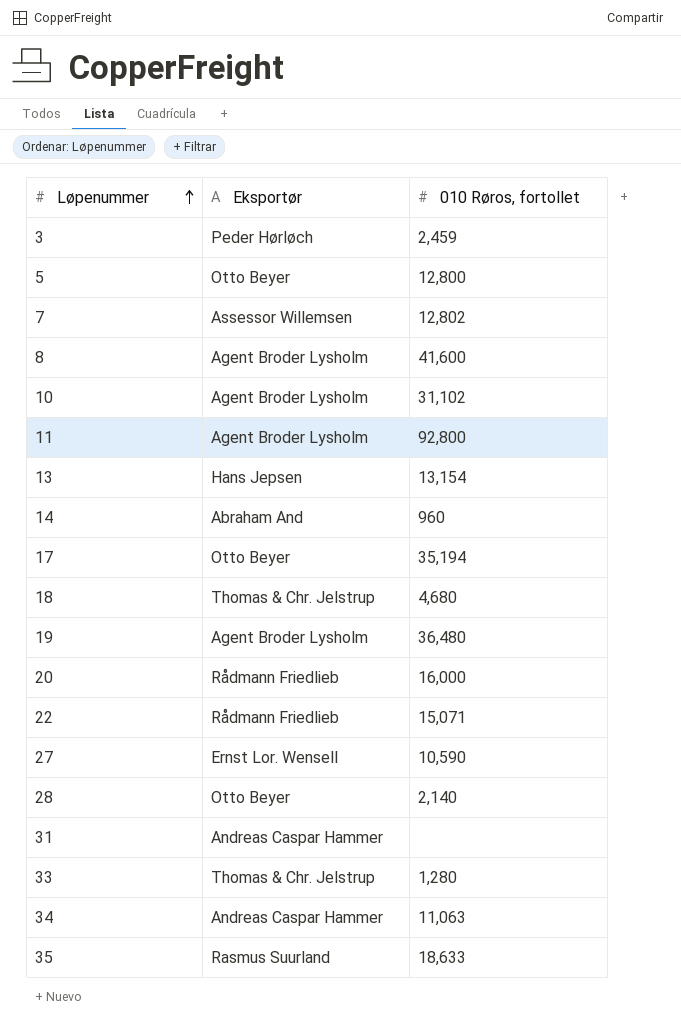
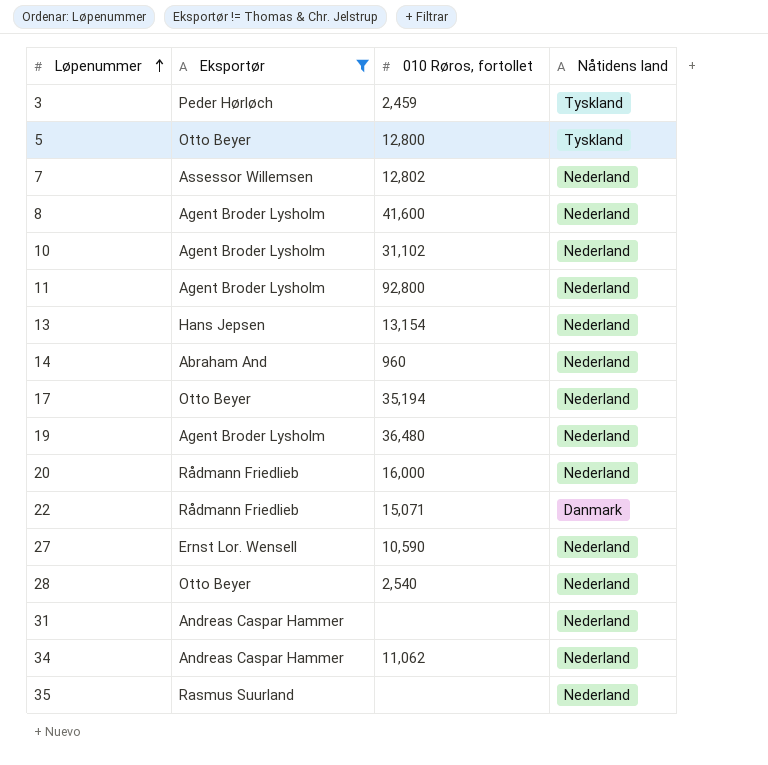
filter: none -> Eksportør != Thomas & Chr. Jelstrup
column Nåtidens land | position: none -> 4
28 | 010 Røros, fortollet: 2,140 -> 2,540
34 | 010 Røros, fortollet: 11,063 -> 11,062
35 | 010 Røros, fortollet: 18,633 -> none

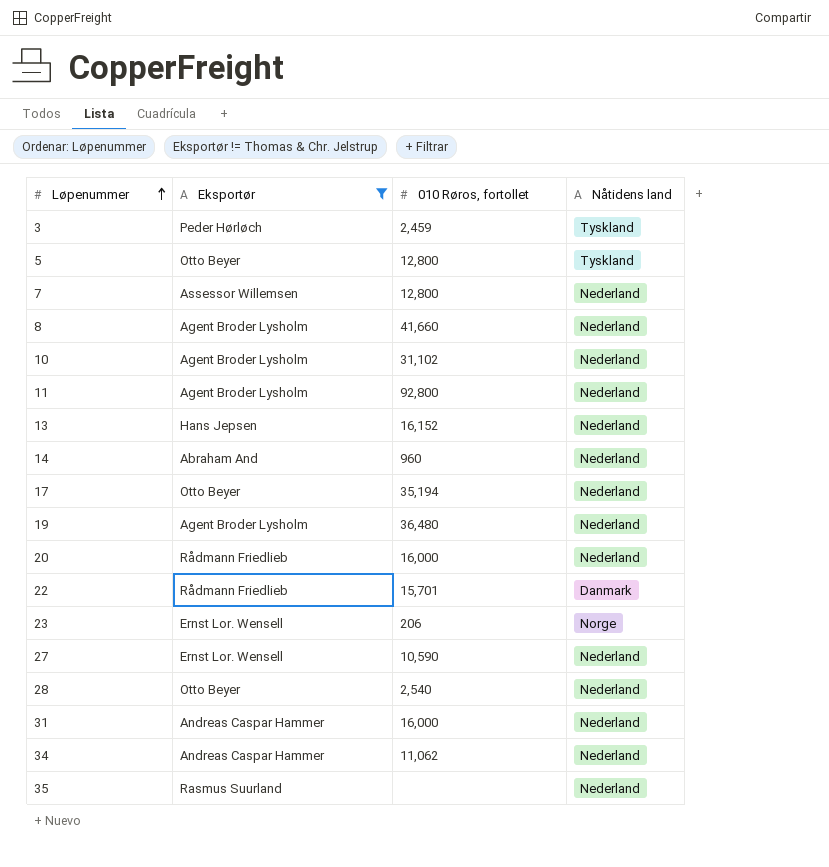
7 | 010 Røros, fortollet: 12,802 -> 12,800
8 | 010 Røros, fortollet: 41,600 -> 41,660
13 | 010 Røros, fortollet: 13,154 -> 16,152
22 | 010 Røros, fortollet: 15,071 -> 15,701
row 23: none -> Ernst Lor. Wensell | 206 | Norge
31 | 010 Røros, fortollet: none -> 16,000

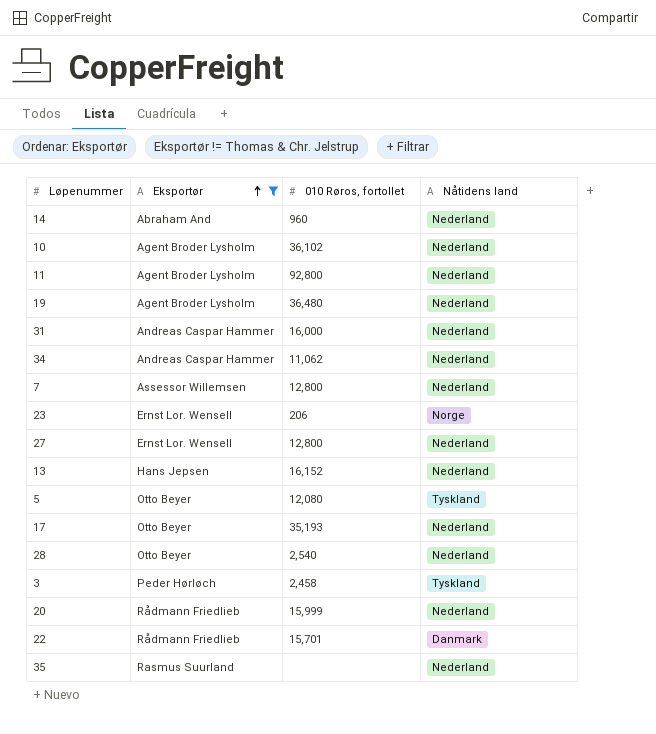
row order: Løpenummer ascending -> Eksportør ascending
row 8: Agent Broder Lysholm | 41,660 | Nederland -> none
10 | 010 Røros, fortollet: 31,102 -> 36,102
27 | 010 Røros, fortollet: 10,590 -> 12,800
5 | 010 Røros, fortollet: 12,800 -> 12,080
17 | 010 Røros, fortollet: 35,194 -> 35,193
3 | 010 Røros, fortollet: 2,459 -> 2,458
20 | 010 Røros, fortollet: 16,000 -> 15,999

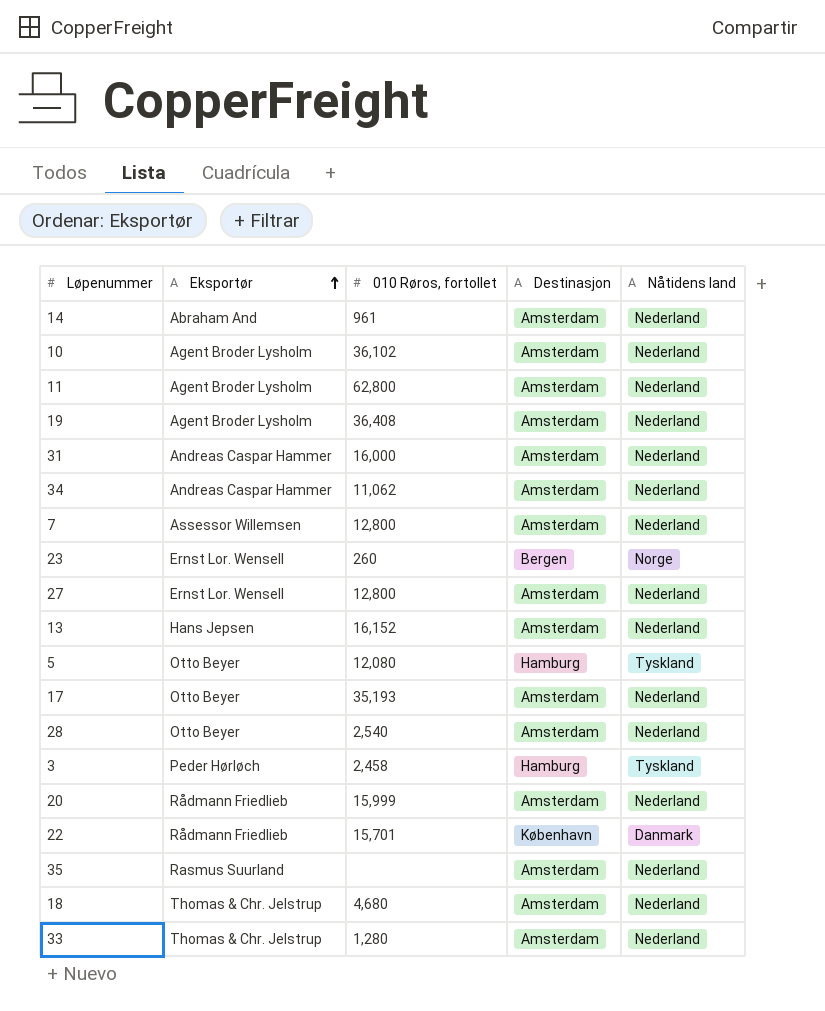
filter: Eksportør != Thomas & Chr. Jelstrup -> none
column Destinasjon | position: none -> 4
14 | 010 Røros, fortollet: 960 -> 961
11 | 010 Røros, fortollet: 92,800 -> 62,800
19 | 010 Røros, fortollet: 36,480 -> 36,408
23 | 010 Røros, fortollet: 206 -> 260

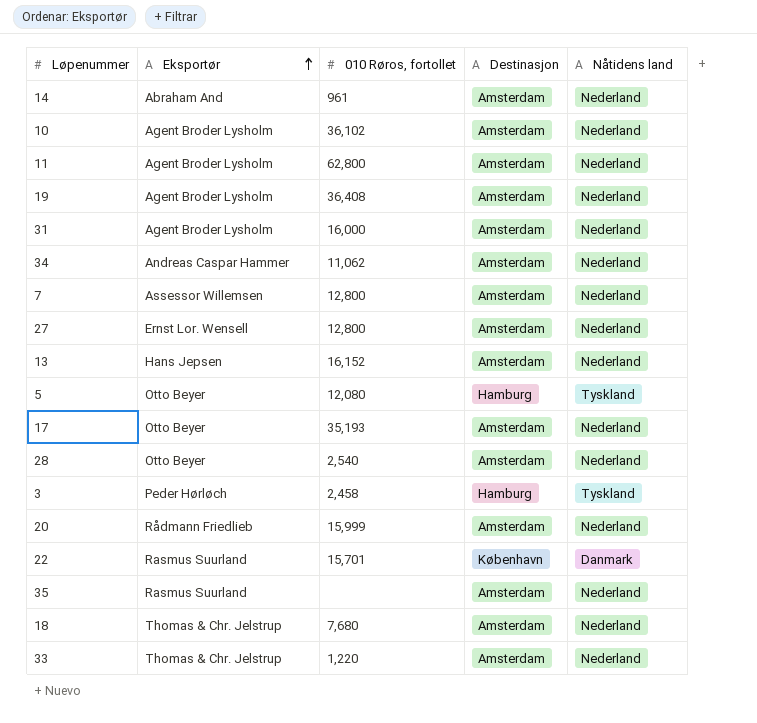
row 23: Ernst Lor. Wensell | 260 | Bergen | Norge -> none
31 | Eksportør: Andreas Caspar Hammer -> Agent Broder Lysholm
22 | Eksportør: Rådmann Friedlieb -> Rasmus Suurland
18 | 010 Røros, fortollet: 4,680 -> 7,680
33 | 010 Røros, fortollet: 1,280 -> 1,220

